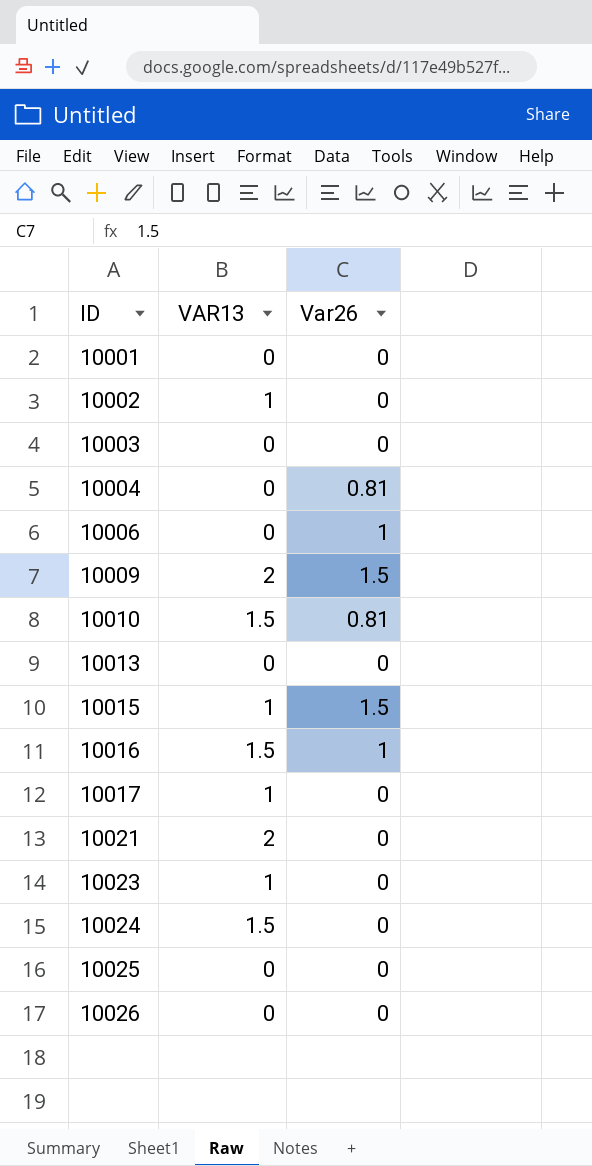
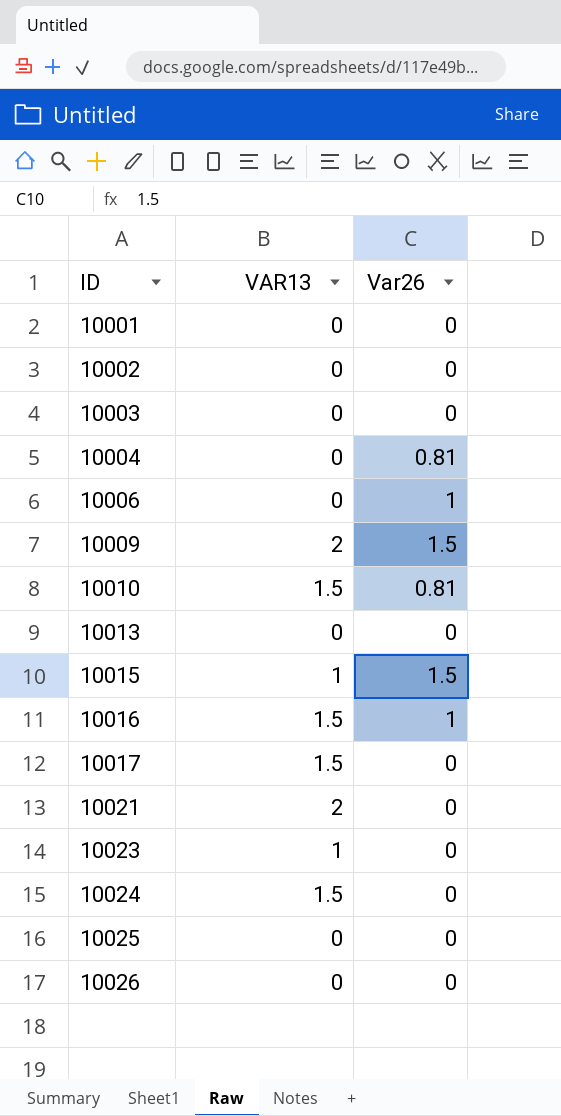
10002 | VAR13: 1 -> 0
10017 | VAR13: 1 -> 1.5

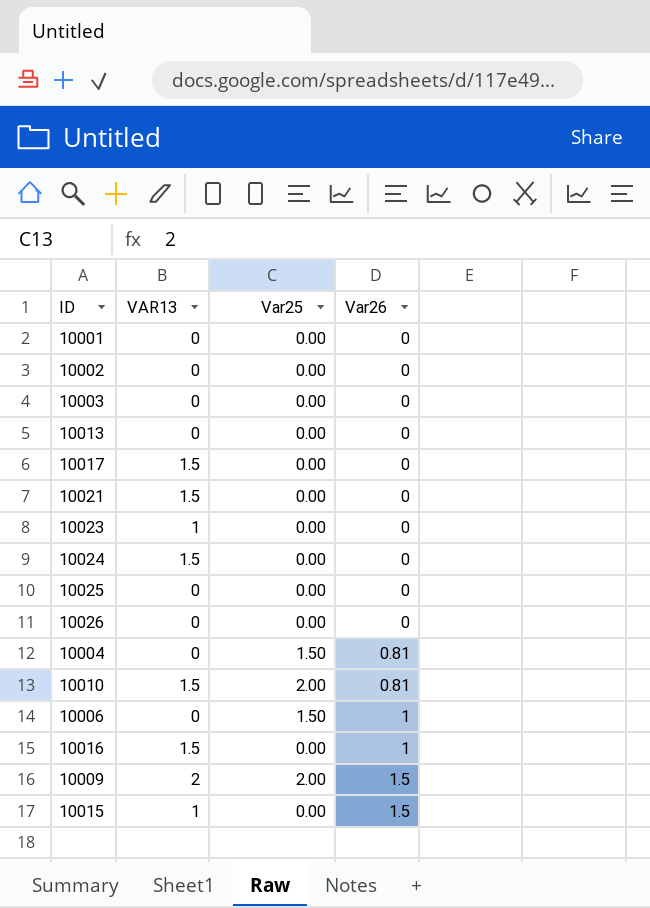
row order: ID ascending -> Var26 ascending
column Var25 | position: none -> 3
10021 | VAR13: 2 -> 1.5

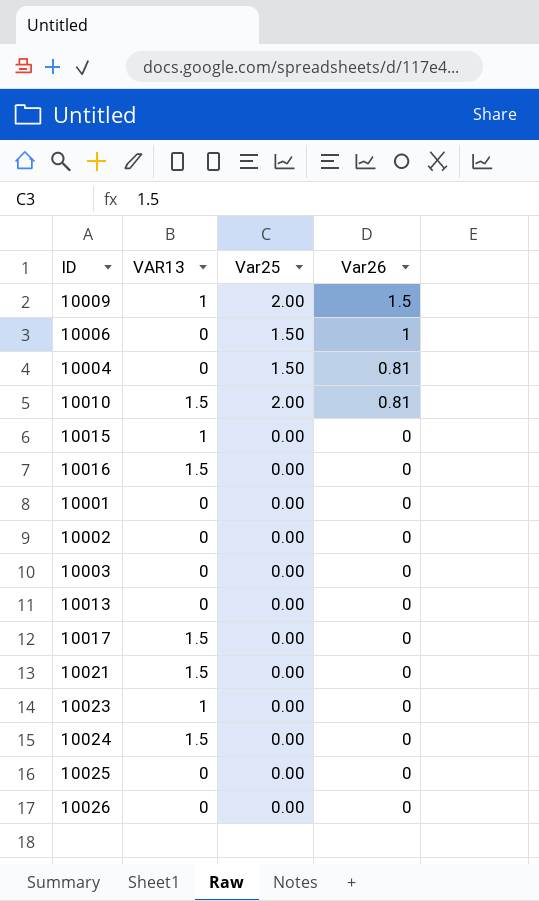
row order: Var26 ascending -> Var26 descending
10009 | VAR13: 2 -> 1
10015 | Var26: 1.5 -> 0
10016 | Var26: 1 -> 0

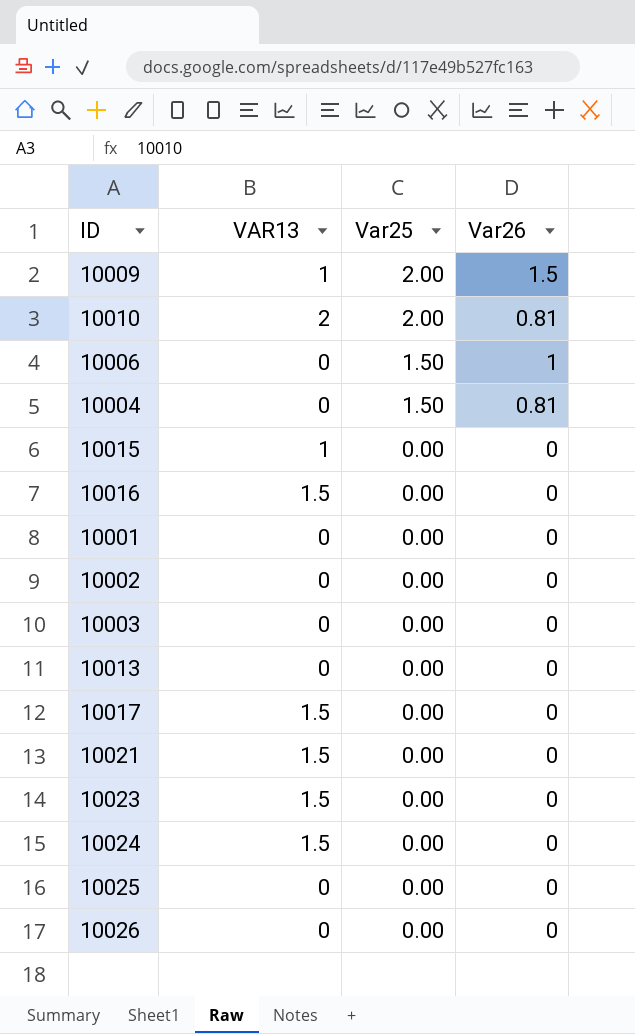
row order: Var26 descending -> Var25 descending
10010 | VAR13: 1.5 -> 2
10023 | VAR13: 1 -> 1.5

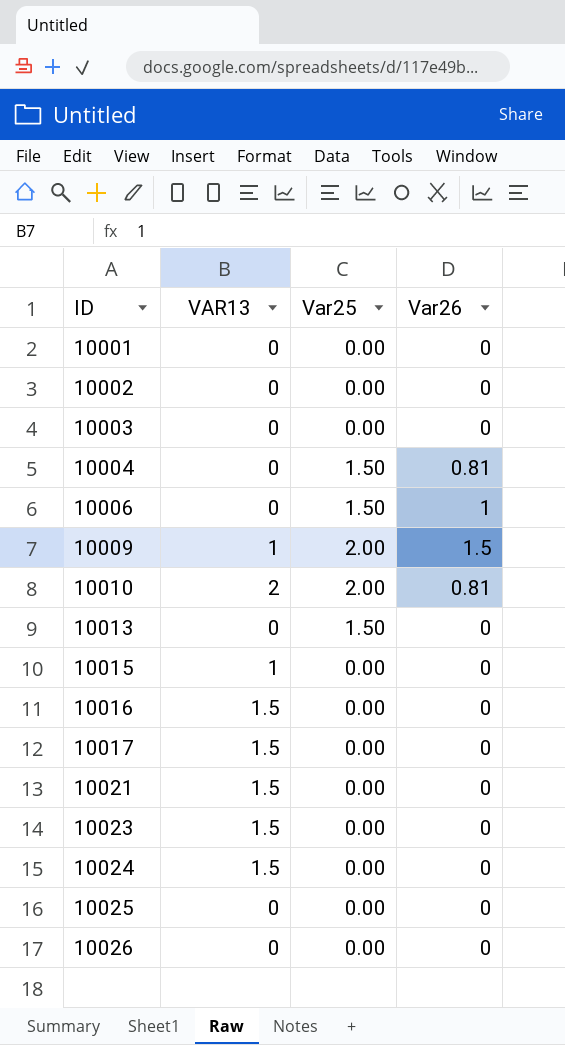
row order: Var25 descending -> ID ascending
10013 | Var25: 0.00 -> 1.50

